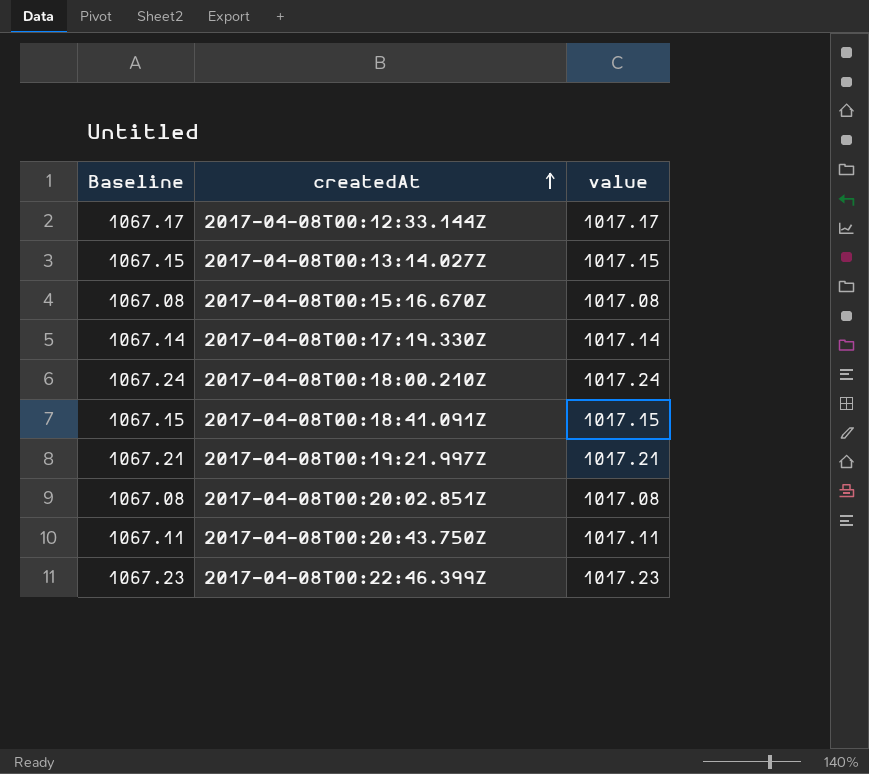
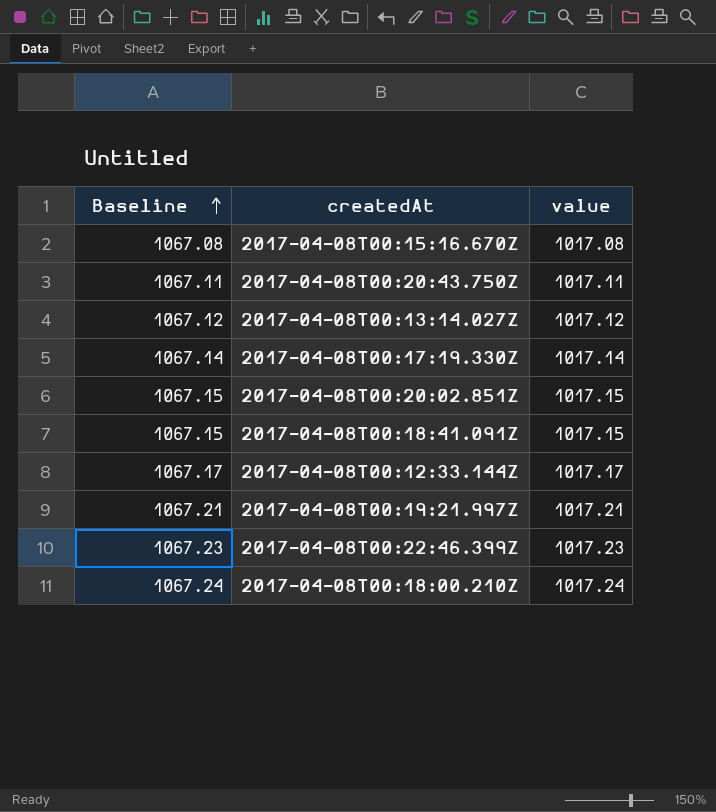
row order: createdAt ascending -> Baseline ascending
2017-04-08T00:13:14.027Z | Baseline: 1067.15 -> 1067.12
2017-04-08T00:13:14.027Z | value: 1017.15 -> 1017.12
2017-04-08T00:20:02.851Z | Baseline: 1067.08 -> 1067.15
2017-04-08T00:20:02.851Z | value: 1017.08 -> 1017.15

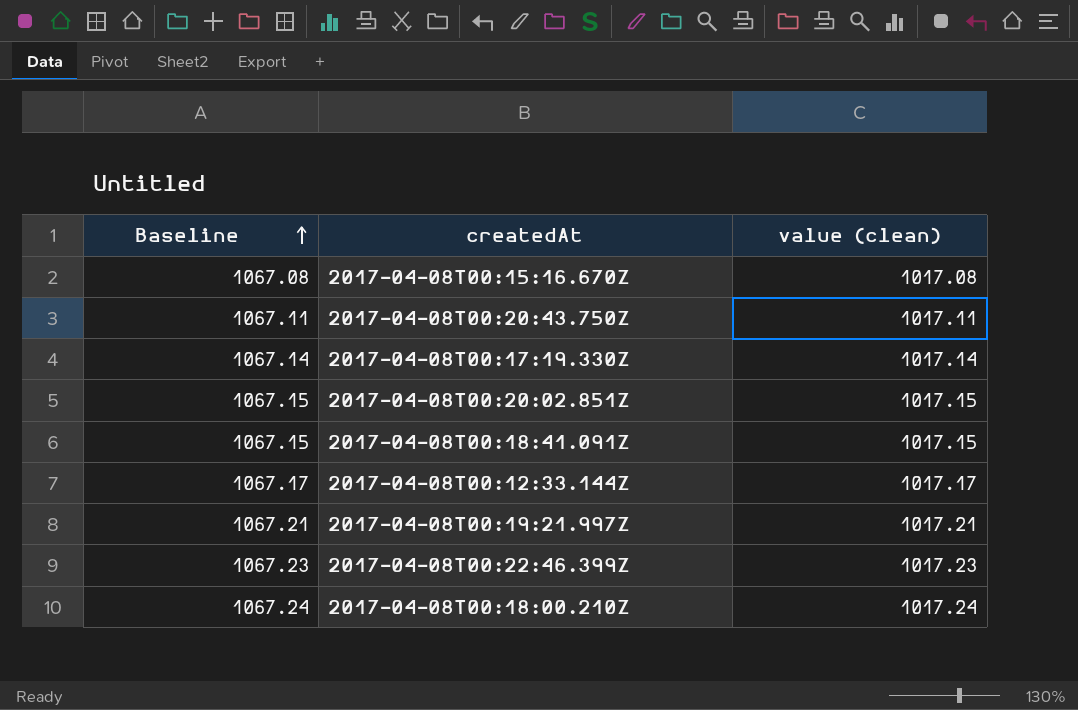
column name: value -> value (clean)
row 2017-04-08T00:13:14.027Z: 1067.12 | 1017.12 -> none

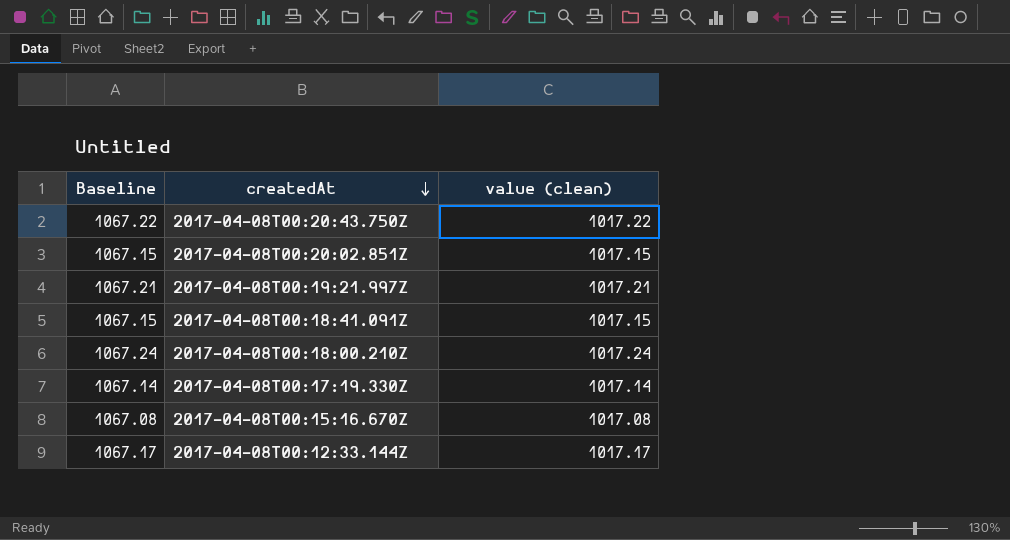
row order: Baseline ascending -> createdAt descending
row 2017-04-08T00:22:46.399Z: 1067.23 | 1017.23 -> none
2017-04-08T00:20:43.750Z | Baseline: 1067.11 -> 1067.22
2017-04-08T00:20:43.750Z | value (clean): 1017.11 -> 1017.22

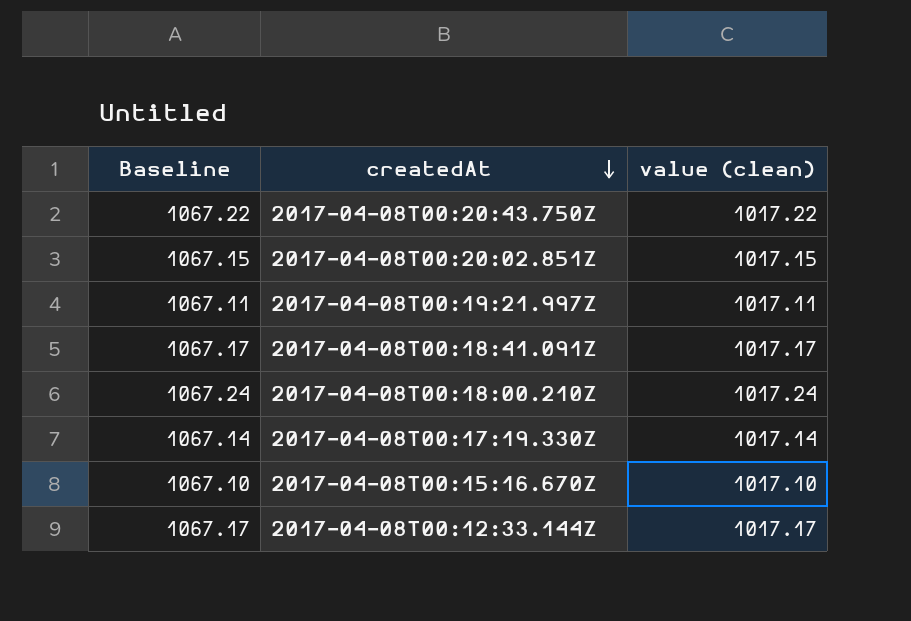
2017-04-08T00:19:21.997Z | Baseline: 1067.21 -> 1067.11
2017-04-08T00:19:21.997Z | value (clean): 1017.21 -> 1017.11
2017-04-08T00:18:41.091Z | Baseline: 1067.15 -> 1067.17
2017-04-08T00:18:41.091Z | value (clean): 1017.15 -> 1017.17
2017-04-08T00:15:16.670Z | Baseline: 1067.08 -> 1067.10
2017-04-08T00:15:16.670Z | value (clean): 1017.08 -> 1017.10

